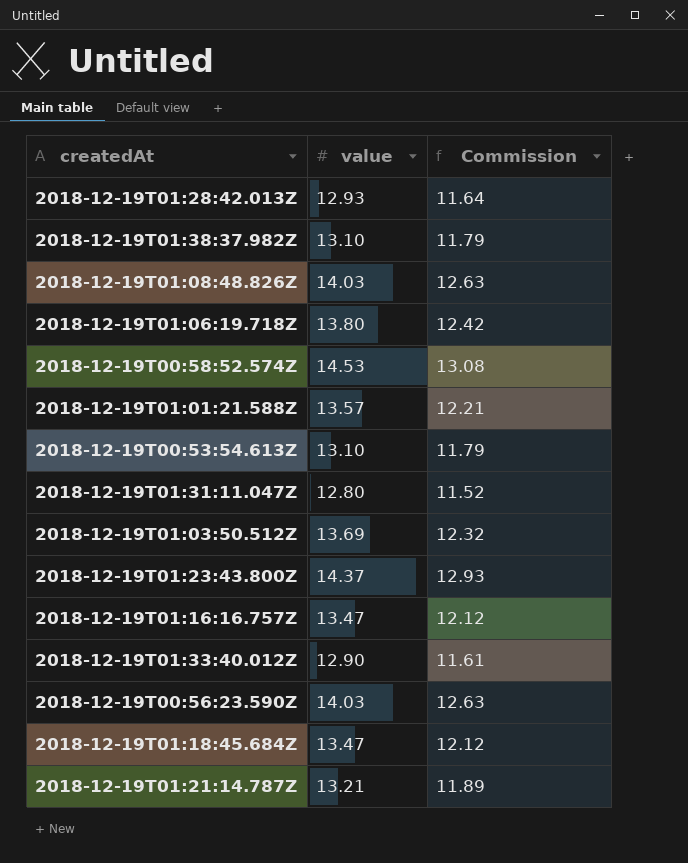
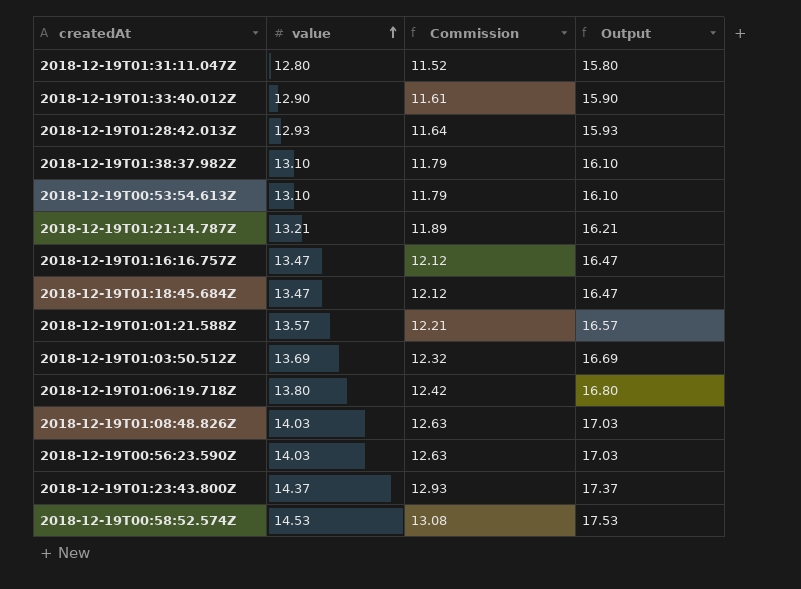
row order: none -> value ascending
column Output | formula: none -> [value] + 3

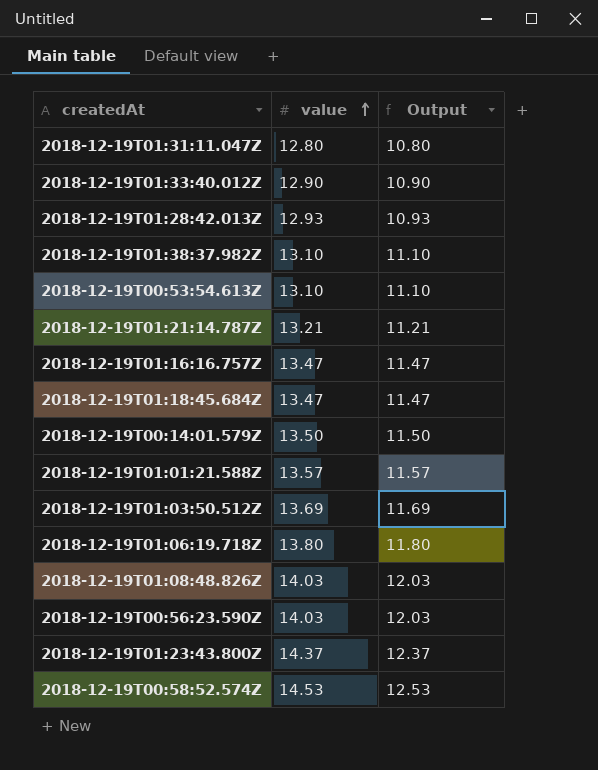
column Commission | formula: [value] * 0.9 -> none
column Output | formula: [value] + 3 -> [value] - 2
row 2018-12-19T00:14:01.579Z: none -> 13.50 | 11.50

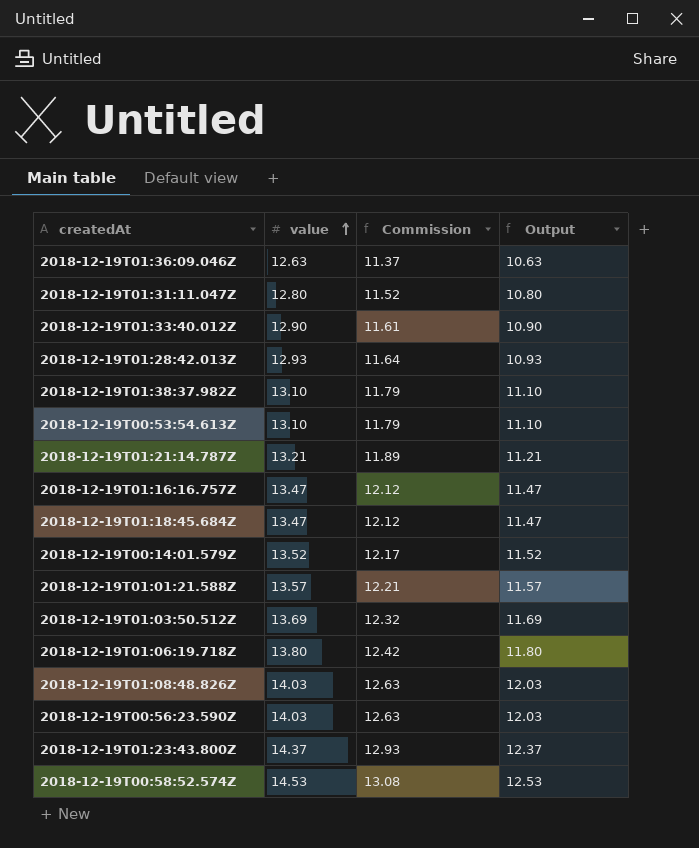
column Commission | formula: none -> [value] * 0.9
row 2018-12-19T01:36:09.046Z: none -> 12.63 | 11.37 | 10.63
2018-12-19T00:14:01.579Z | value: 13.50 -> 13.52
2018-12-19T00:14:01.579Z | Output: 11.50 -> 11.52

